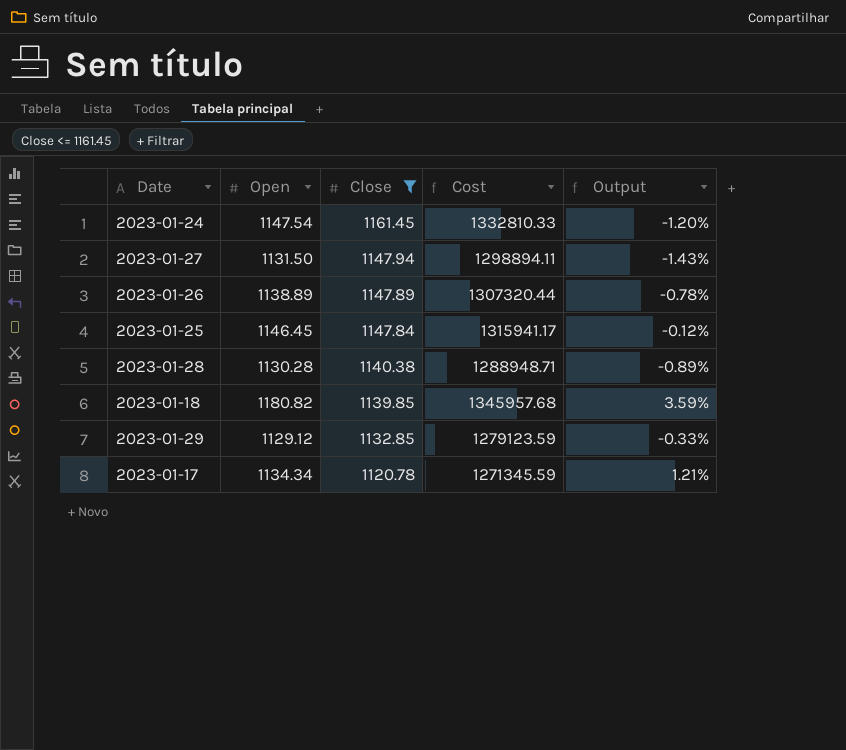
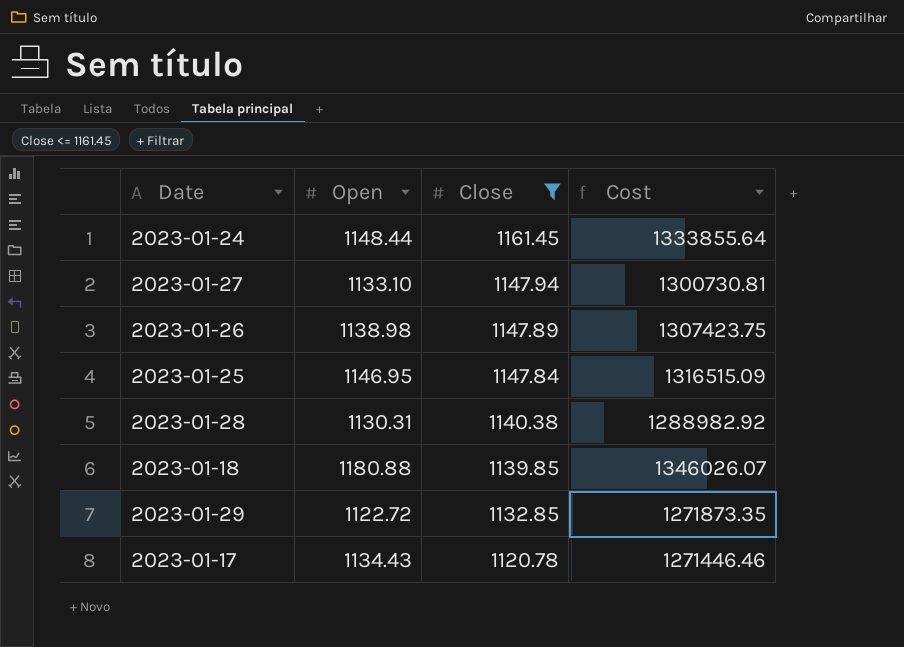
column Output | formula: ([Open] - [Close]) / [Close] -> none
2023-01-24 | Open: 1147.54 -> 1148.44
2023-01-24 | Cost: 1332810.33 -> 1333855.64
2023-01-27 | Open: 1131.50 -> 1133.10
2023-01-27 | Cost: 1298894.11 -> 1300730.81
2023-01-26 | Open: 1138.89 -> 1138.98
2023-01-26 | Cost: 1307320.44 -> 1307423.75
2023-01-25 | Open: 1146.45 -> 1146.95
2023-01-25 | Cost: 1315941.17 -> 1316515.09
2023-01-28 | Open: 1130.28 -> 1130.31
2023-01-28 | Cost: 1288948.71 -> 1288982.92
2023-01-18 | Open: 1180.82 -> 1180.88
2023-01-18 | Cost: 1345957.68 -> 1346026.07
2023-01-29 | Open: 1129.12 -> 1122.72
2023-01-29 | Cost: 1279123.59 -> 1271873.35
2023-01-17 | Open: 1134.34 -> 1134.43
2023-01-17 | Cost: 1271345.59 -> 1271446.46

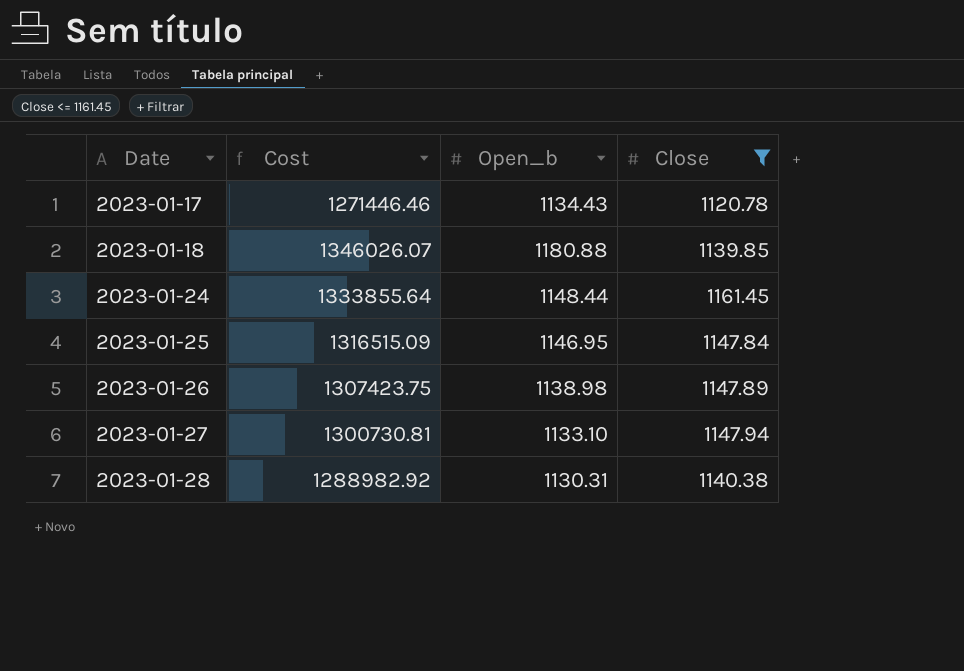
row order: Close descending -> Date ascending
column Cost | position: 4 -> 2
column name: Open -> Open_b
row 2023-01-29: 1122.72 | 1132.85 | 1271873.35 -> none

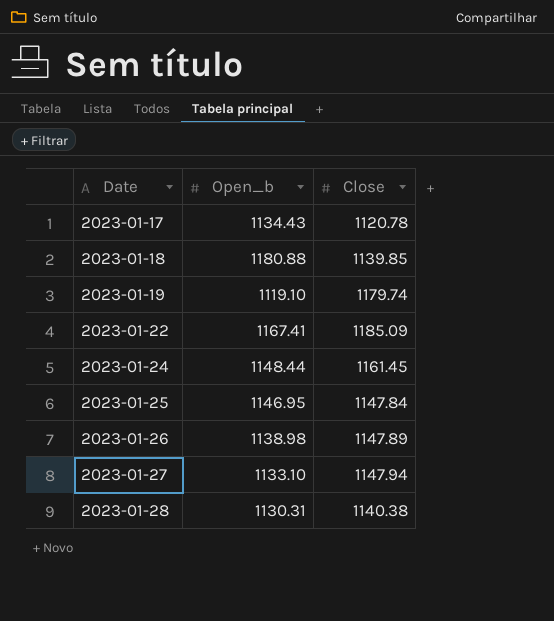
filter: Close <= 1161.45 -> none
column Cost | formula: [Open_b] * [Close] -> none

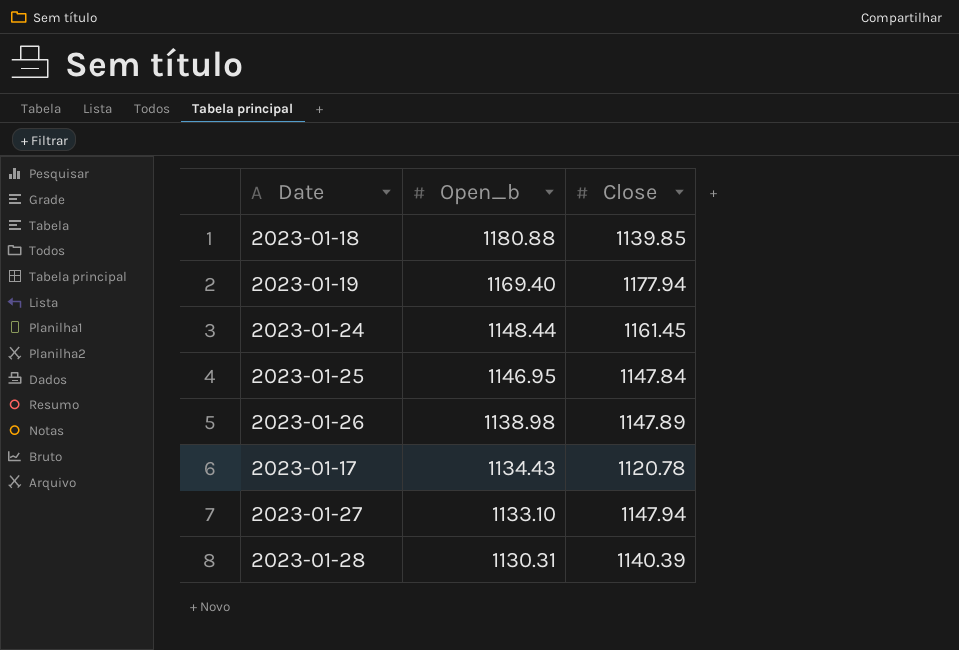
row order: Date ascending -> Open_b descending
row 2023-01-22: 1167.41 | 1185.09 -> none
2023-01-19 | Open_b: 1119.10 -> 1169.40
2023-01-19 | Close: 1179.74 -> 1177.94
2023-01-28 | Close: 1140.38 -> 1140.39

